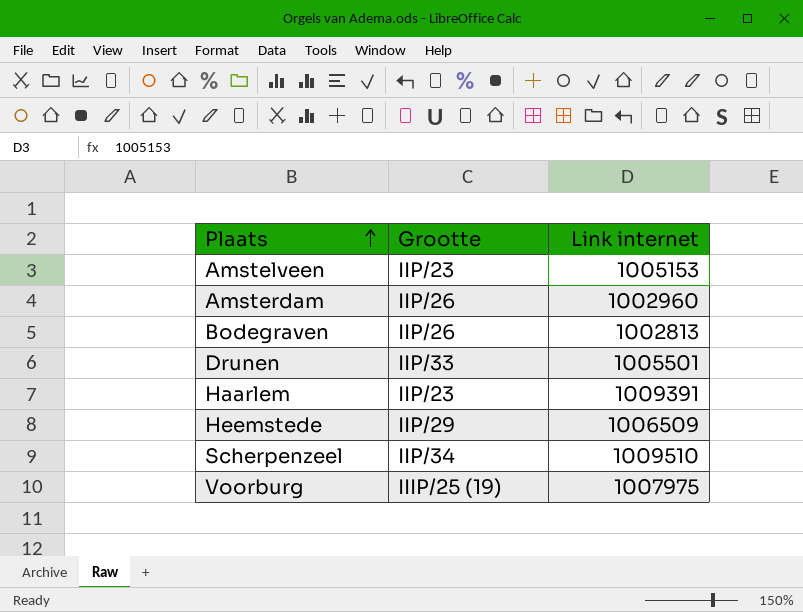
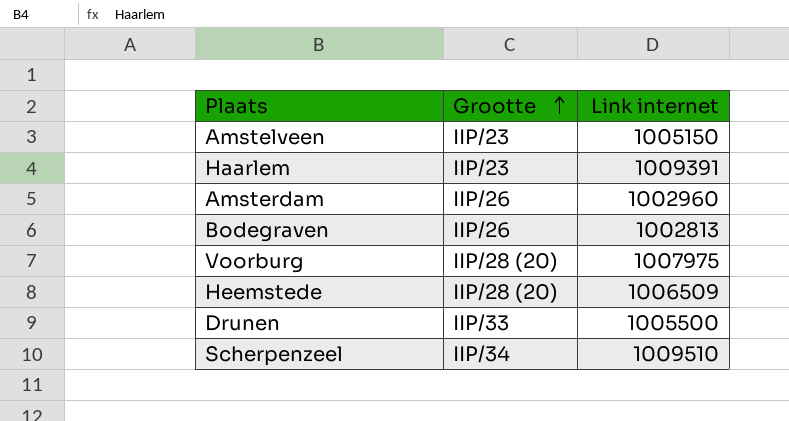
row order: Plaats ascending -> Grootte ascending
Amstelveen | Link internet: 1005153 -> 1005150
Voorburg | Grootte: IIIP/25 (19) -> IIP/28 (20)
Heemstede | Grootte: IIP/29 -> IIP/28 (20)
Drunen | Link internet: 1005501 -> 1005500

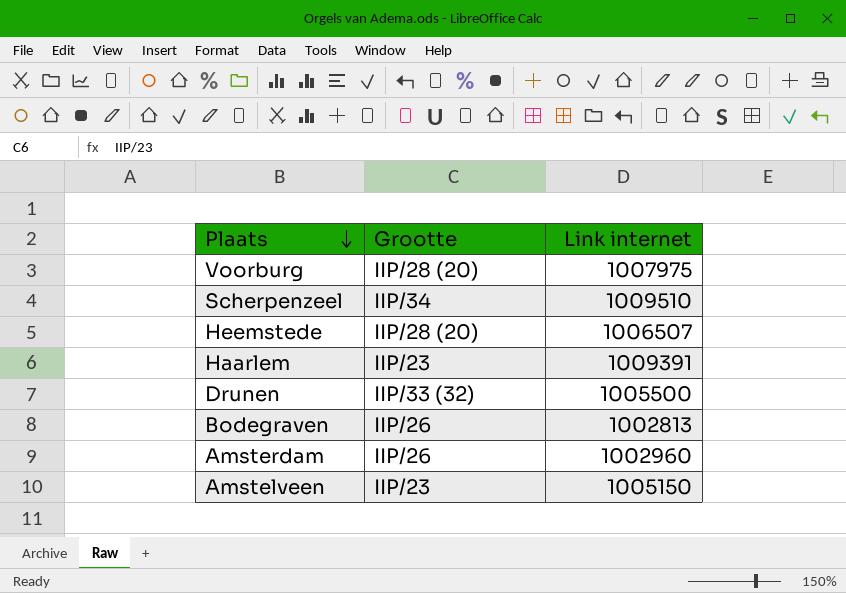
row order: Grootte ascending -> Plaats descending
Heemstede | Link internet: 1006509 -> 1006507
Drunen | Grootte: IIP/33 -> IIP/33 (32)

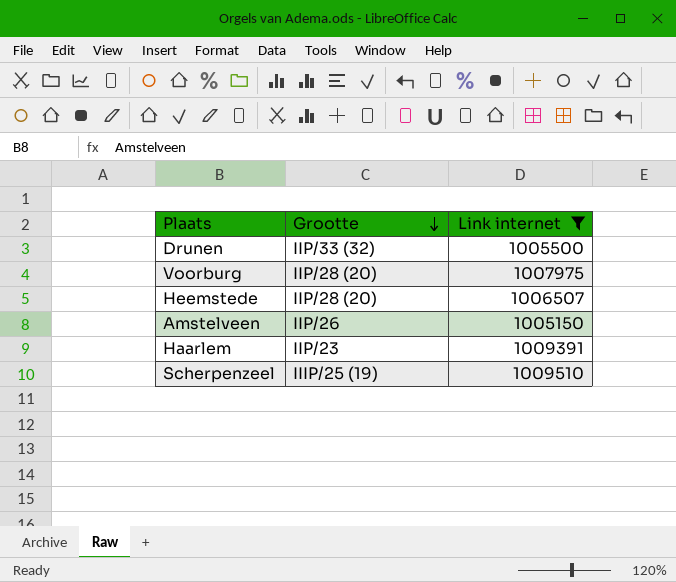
filter: none -> Link internet >= 1005150
row order: Plaats descending -> Grootte descending
Amstelveen | Grootte: IIP/23 -> IIP/26
Scherpenzeel | Grootte: IIP/34 -> IIIP/25 (19)

